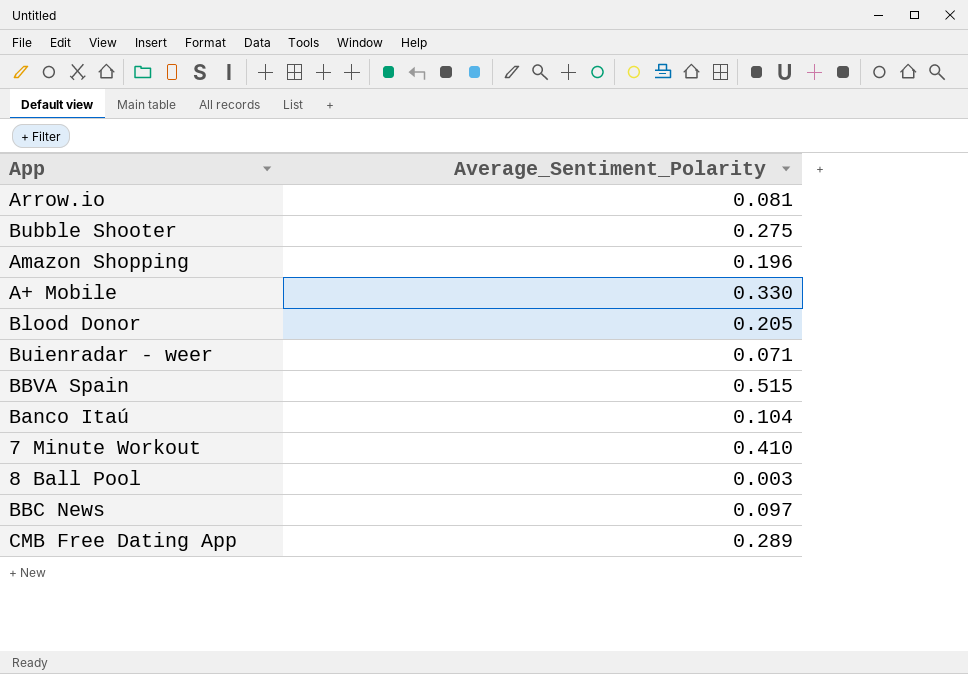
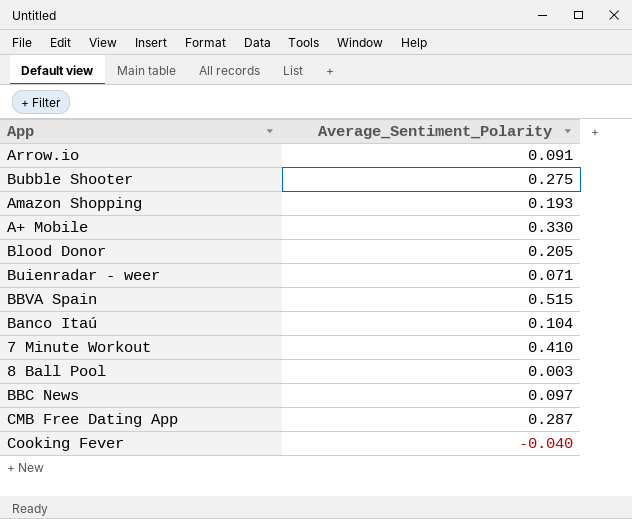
Arrow.io | Average_Sentiment_Polarity: 0.081 -> 0.091
Amazon Shopping | Average_Sentiment_Polarity: 0.196 -> 0.193
CMB Free Dating App | Average_Sentiment_Polarity: 0.289 -> 0.287
row Cooking Fever: none -> -0.040

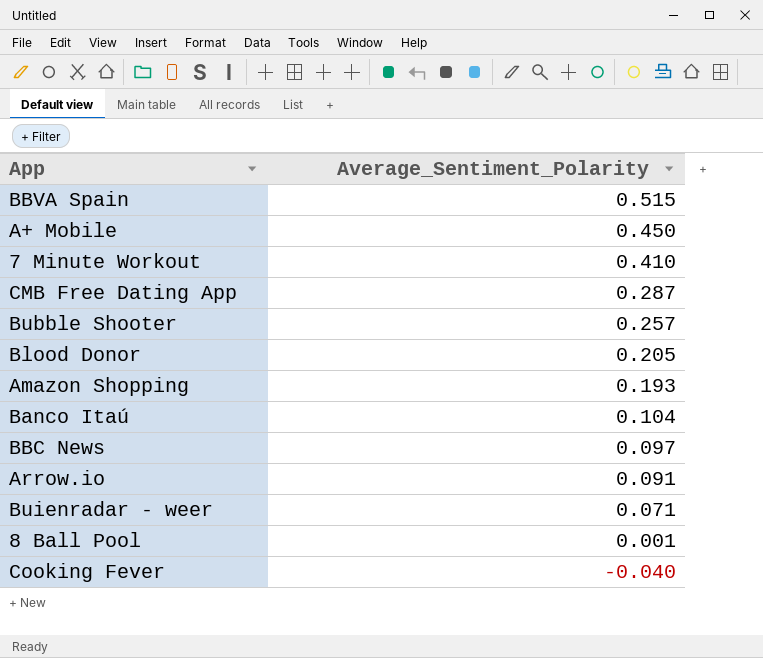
row order: none -> Average_Sentiment_Polarity descending
A+ Mobile | Average_Sentiment_Polarity: 0.330 -> 0.450
Bubble Shooter | Average_Sentiment_Polarity: 0.275 -> 0.257
8 Ball Pool | Average_Sentiment_Polarity: 0.003 -> 0.001

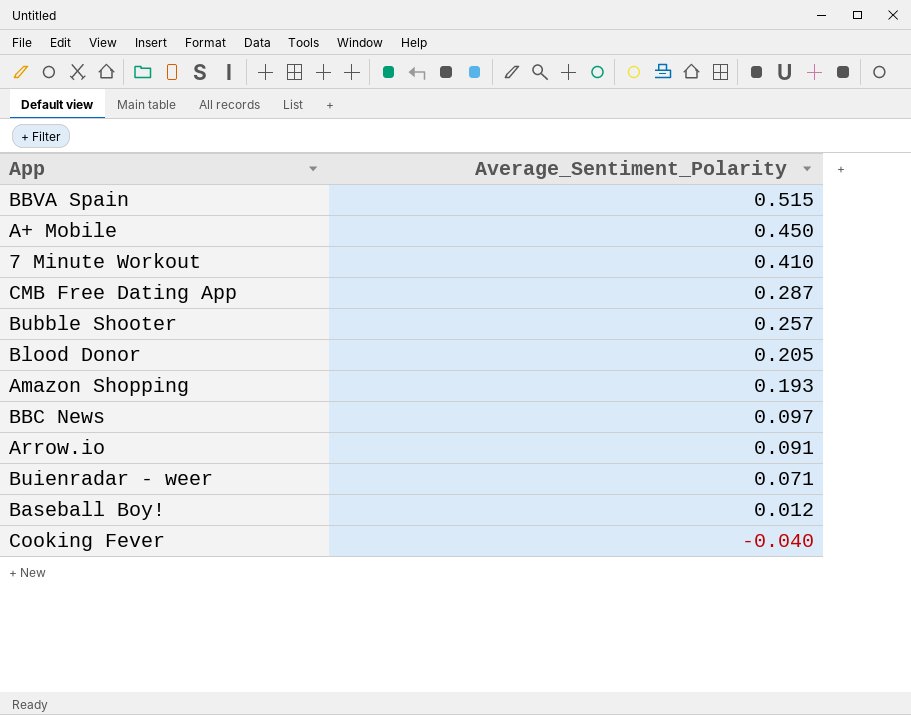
row Banco Itaú: 0.104 -> none
row 8 Ball Pool: 0.001 -> none
row Baseball Boy!: none -> 0.012

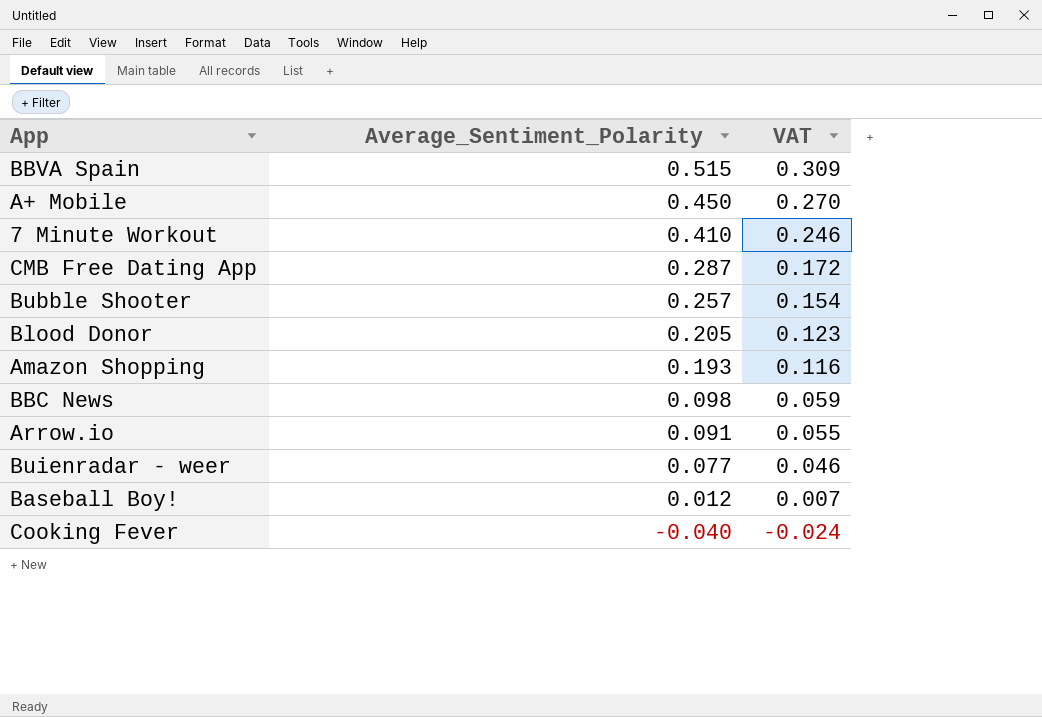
column VAT | formula: none -> [Average_Sentiment_Polarity] * 0.6
BBC News | Average_Sentiment_Polarity: 0.097 -> 0.098
Buienradar - weer | Average_Sentiment_Polarity: 0.071 -> 0.077

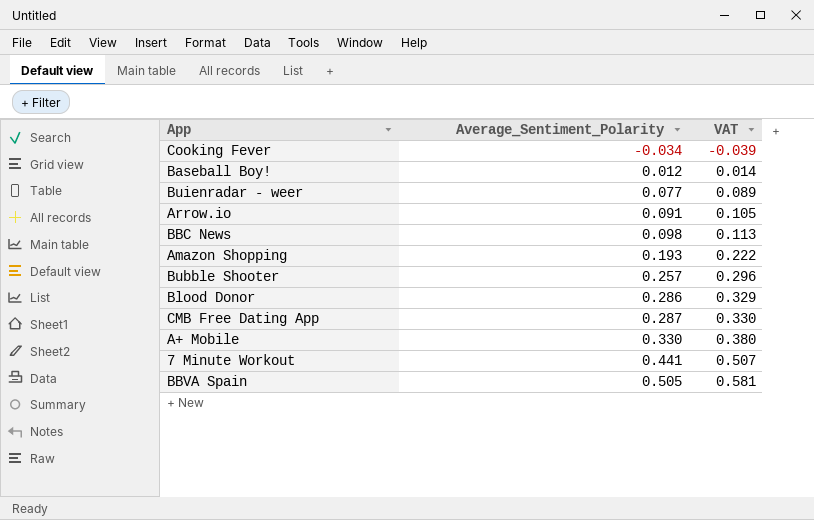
row order: Average_Sentiment_Polarity descending -> Average_Sentiment_Polarity ascending
column VAT | formula: [Average_Sentiment_Polarity] * 0.6 -> [Average_Sentiment_Polarity] * 1.15
Cooking Fever | Average_Sentiment_Polarity: -0.040 -> -0.034
Blood Donor | Average_Sentiment_Polarity: 0.205 -> 0.286
A+ Mobile | Average_Sentiment_Polarity: 0.450 -> 0.330
7 Minute Workout | Average_Sentiment_Polarity: 0.410 -> 0.441
BBVA Spain | Average_Sentiment_Polarity: 0.515 -> 0.505

